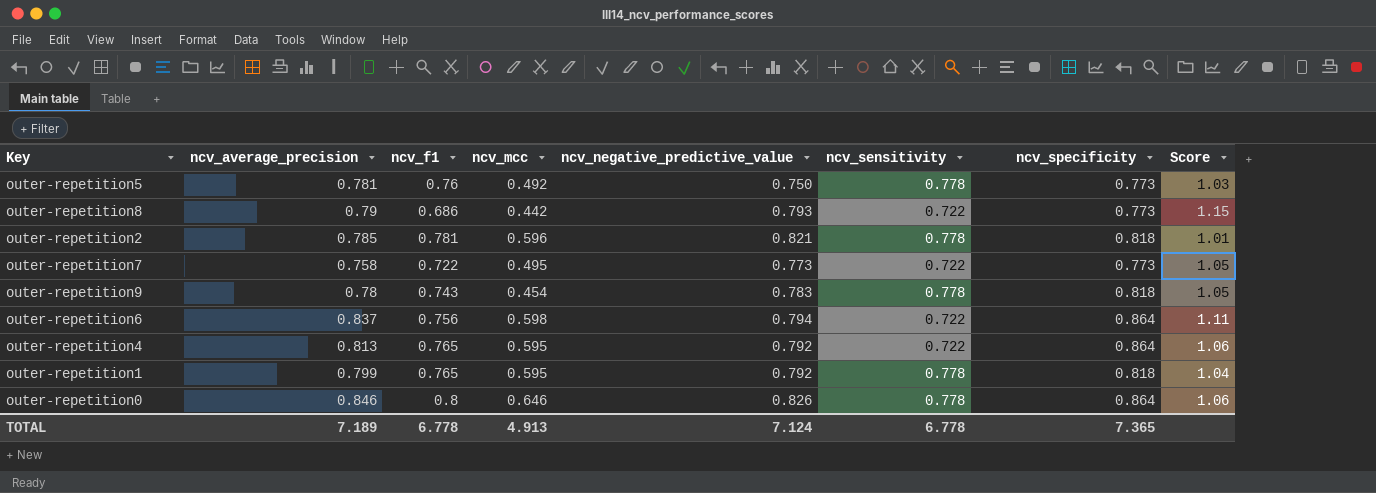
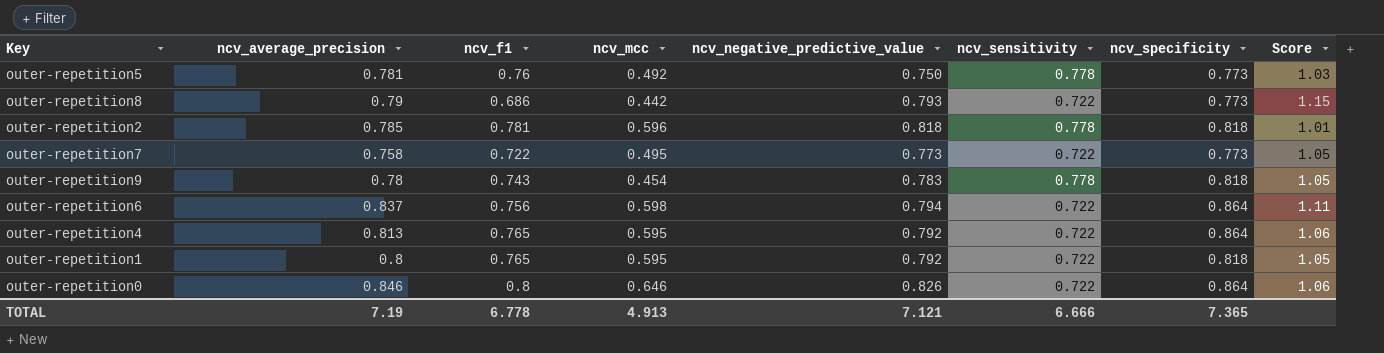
outer-repetition2 | ncv_negative_predictive_value: 0.821 -> 0.818
outer-repetition1 | ncv_average_precision: 0.799 -> 0.8
outer-repetition1 | ncv_sensitivity: 0.778 -> 0.722
outer-repetition1 | Score: 1.04 -> 1.05
outer-repetition0 | ncv_sensitivity: 0.778 -> 0.722
TOTAL | ncv_average_precision: 7.189 -> 7.19
TOTAL | ncv_negative_predictive_value: 7.124 -> 7.121
TOTAL | ncv_sensitivity: 6.778 -> 6.666

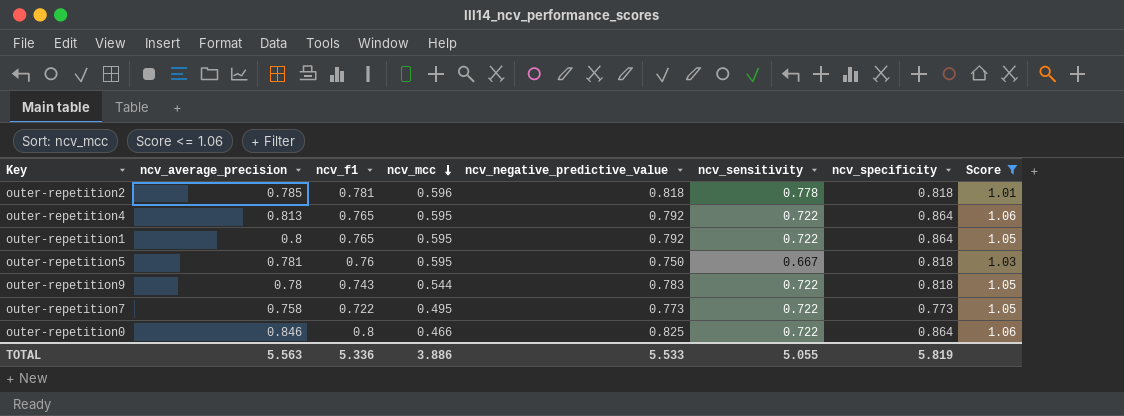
filter: none -> Score <= 1.06
row order: none -> ncv_mcc descending
outer-repetition1 | ncv_specificity: 0.818 -> 0.864
outer-repetition5 | ncv_mcc: 0.492 -> 0.595
outer-repetition5 | ncv_sensitivity: 0.778 -> 0.667
outer-repetition5 | ncv_specificity: 0.773 -> 0.818
outer-repetition9 | ncv_mcc: 0.454 -> 0.544
outer-repetition9 | ncv_sensitivity: 0.778 -> 0.722
outer-repetition0 | ncv_mcc: 0.646 -> 0.466
outer-repetition0 | ncv_negative_predictive_value: 0.826 -> 0.825
TOTAL | ncv_average_precision: 7.19 -> 5.563
TOTAL | ncv_f1: 6.778 -> 5.336
TOTAL | ncv_mcc: 4.913 -> 3.886
TOTAL | ncv_negative_predictive_value: 7.121 -> 5.533
TOTAL | ncv_sensitivity: 6.666 -> 5.055
TOTAL | ncv_specificity: 7.365 -> 5.819

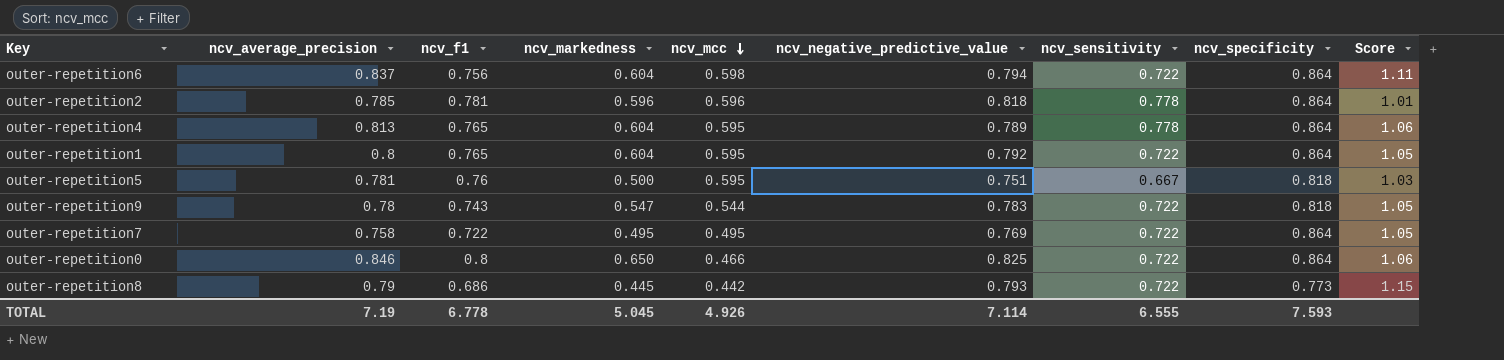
filter: Score <= 1.06 -> none
column ncv_markedness | position: none -> 4
outer-repetition2 | ncv_specificity: 0.818 -> 0.864
outer-repetition4 | ncv_negative_predictive_value: 0.792 -> 0.789
outer-repetition4 | ncv_sensitivity: 0.722 -> 0.778
outer-repetition5 | ncv_negative_predictive_value: 0.750 -> 0.751
outer-repetition7 | ncv_negative_predictive_value: 0.773 -> 0.769
outer-repetition7 | ncv_specificity: 0.773 -> 0.864
TOTAL | ncv_average_precision: 5.563 -> 7.19
TOTAL | ncv_f1: 5.336 -> 6.778
TOTAL | ncv_mcc: 3.886 -> 4.926
TOTAL | ncv_negative_predictive_value: 5.533 -> 7.114
TOTAL | ncv_sensitivity: 5.055 -> 6.555
TOTAL | ncv_specificity: 5.819 -> 7.593

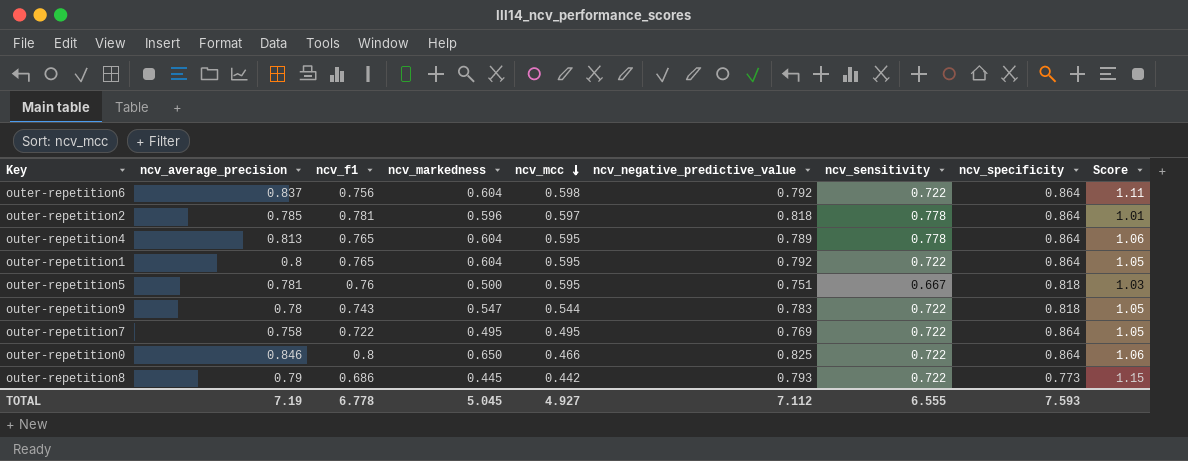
outer-repetition6 | ncv_negative_predictive_value: 0.794 -> 0.792
outer-repetition2 | ncv_mcc: 0.596 -> 0.597
TOTAL | ncv_mcc: 4.926 -> 4.927
TOTAL | ncv_negative_predictive_value: 7.114 -> 7.112

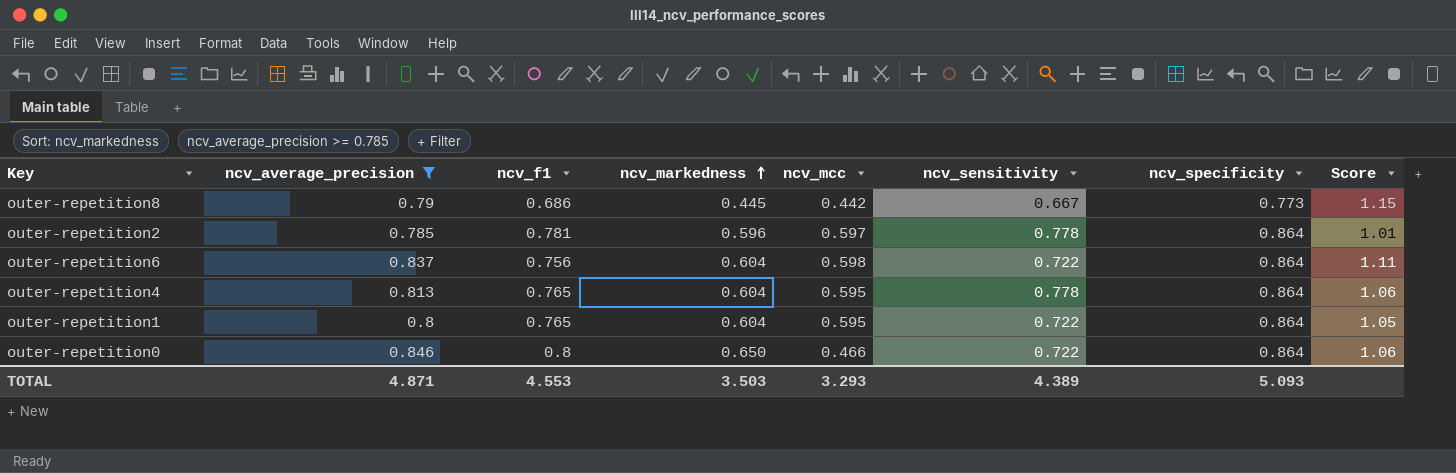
filter: none -> ncv_average_precision >= 0.785
row order: ncv_mcc descending -> ncv_markedness ascending
column ncv_negative_predictive_value | position: 6 -> none
outer-repetition8 | ncv_sensitivity: 0.722 -> 0.667
TOTAL | ncv_average_precision: 7.19 -> 4.871
TOTAL | ncv_f1: 6.778 -> 4.553
TOTAL | ncv_markedness: 5.045 -> 3.503
TOTAL | ncv_mcc: 4.927 -> 3.293
TOTAL | ncv_sensitivity: 6.555 -> 4.389
TOTAL | ncv_specificity: 7.593 -> 5.093

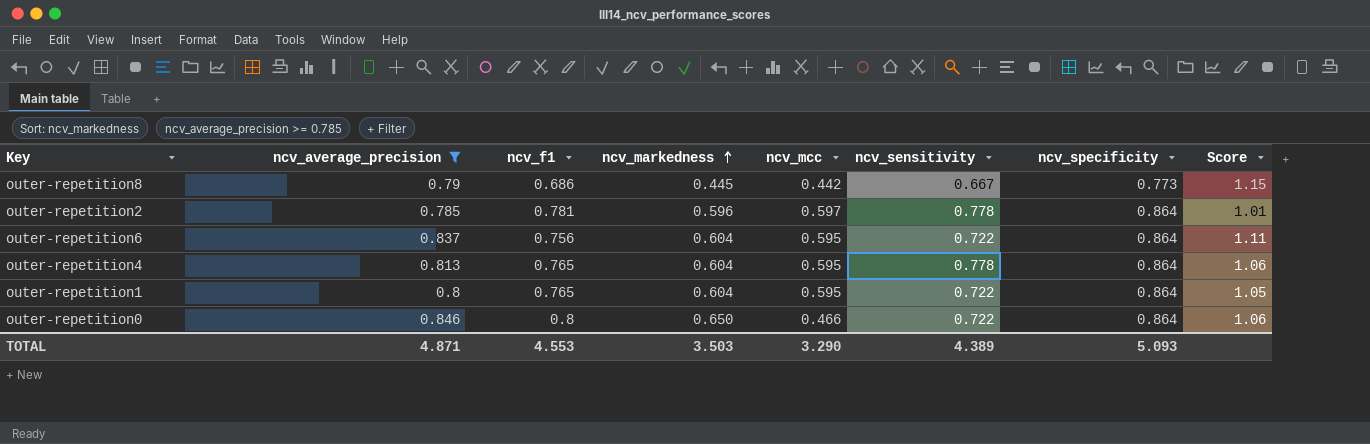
outer-repetition6 | ncv_mcc: 0.598 -> 0.595
TOTAL | ncv_mcc: 3.293 -> 3.290

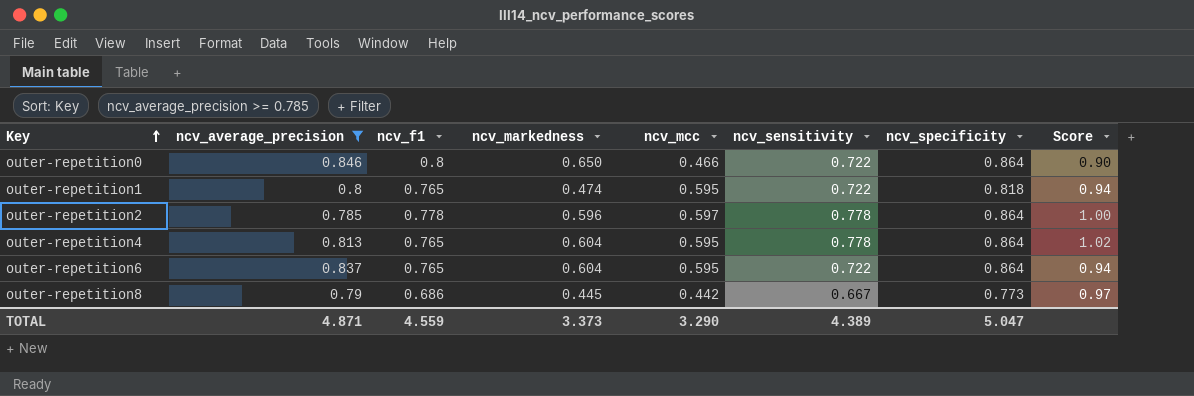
row order: ncv_markedness ascending -> Key ascending
column Score | formula: [ncv_average_precision] / [ncv_f1] -> [ncv_sensitivity] / [ncv_f1]
outer-repetition1 | ncv_markedness: 0.604 -> 0.474
outer-repetition1 | ncv_specificity: 0.864 -> 0.818
outer-repetition2 | ncv_f1: 0.781 -> 0.778
outer-repetition6 | ncv_f1: 0.756 -> 0.765
TOTAL | ncv_f1: 4.553 -> 4.559
TOTAL | ncv_markedness: 3.503 -> 3.373
TOTAL | ncv_specificity: 5.093 -> 5.047

